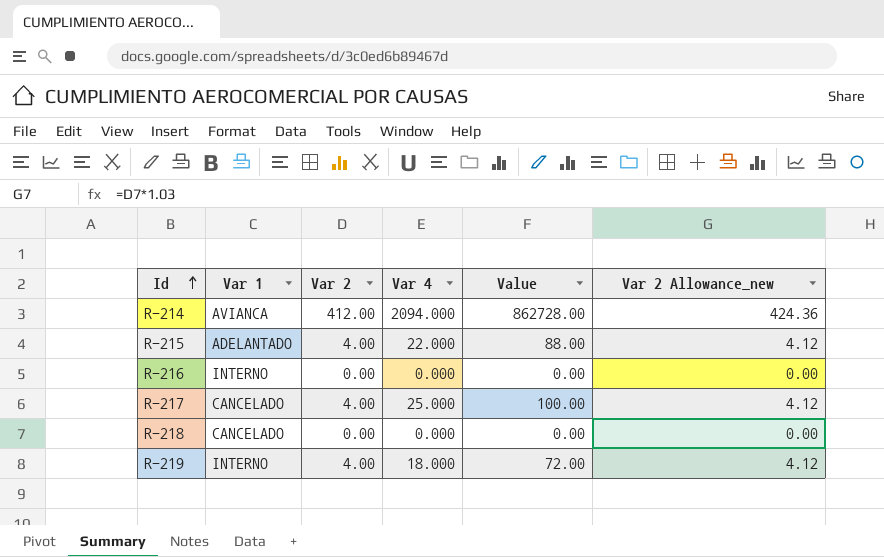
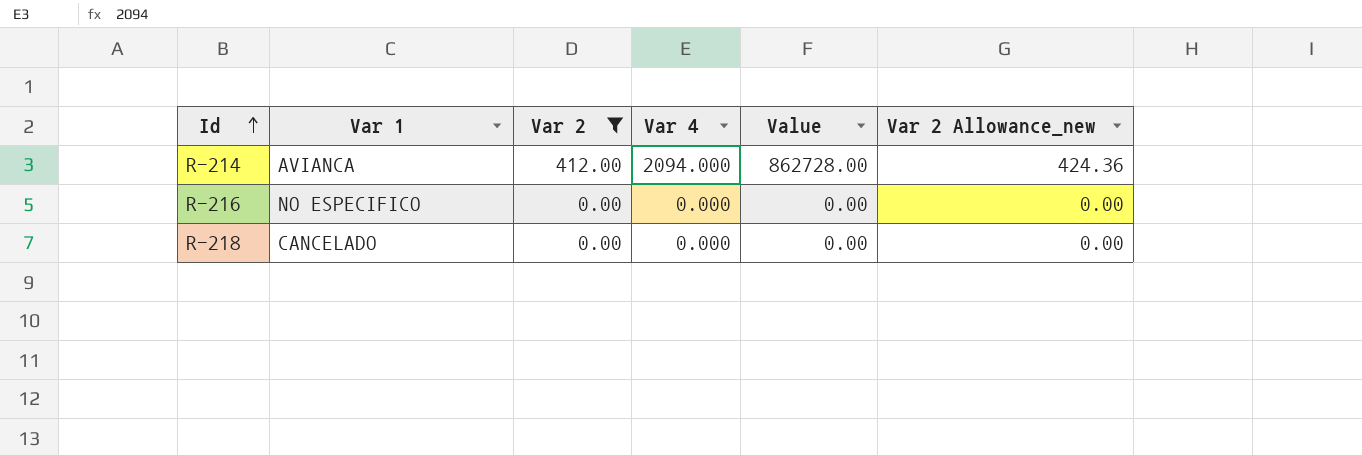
filter: none -> Var 2 != 4.00
R-216 | Var 1: INTERNO -> NO ESPECIFICO

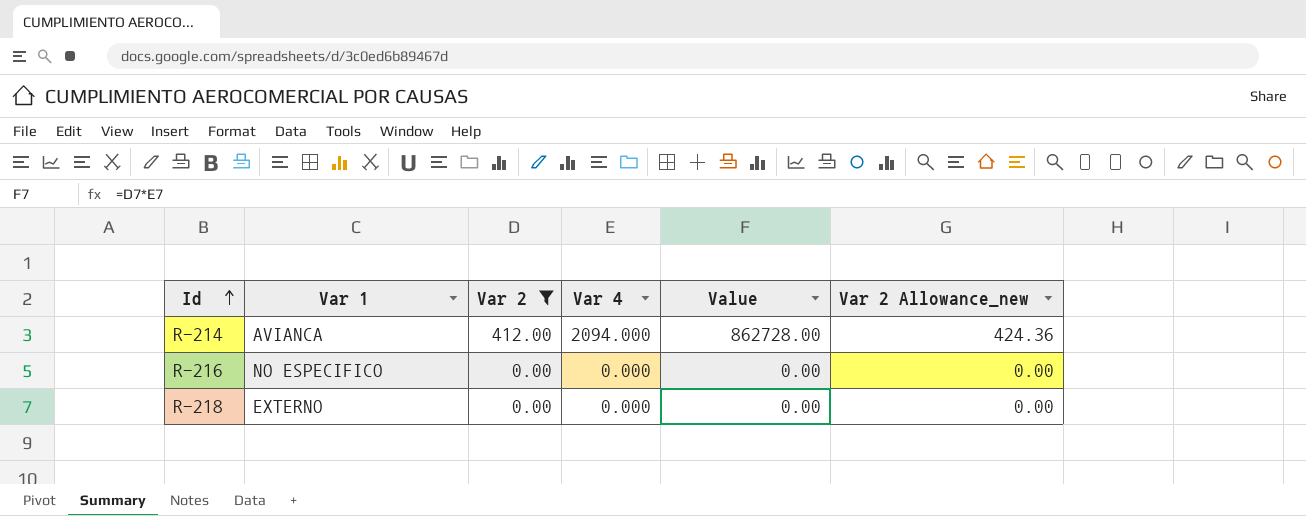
R-218 | Var 1: CANCELADO -> EXTERNO

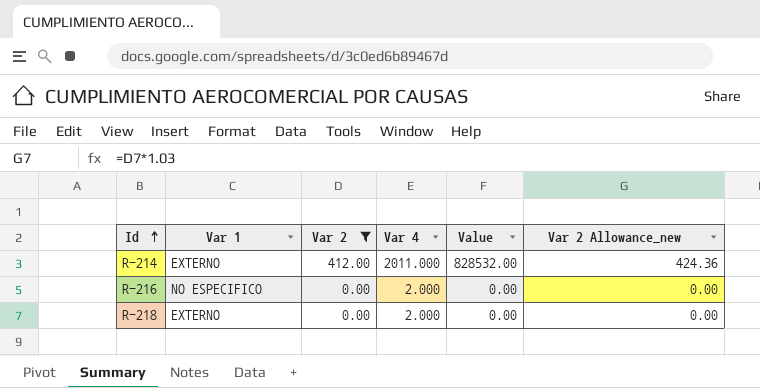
R-214 | Var 1: AVIANCA -> EXTERNO
R-214 | Var 4: 2094.000 -> 2011.000
R-214 | Value: 862728.00 -> 828532.00
R-216 | Var 4: 0.000 -> 2.000
R-218 | Var 4: 0.000 -> 2.000

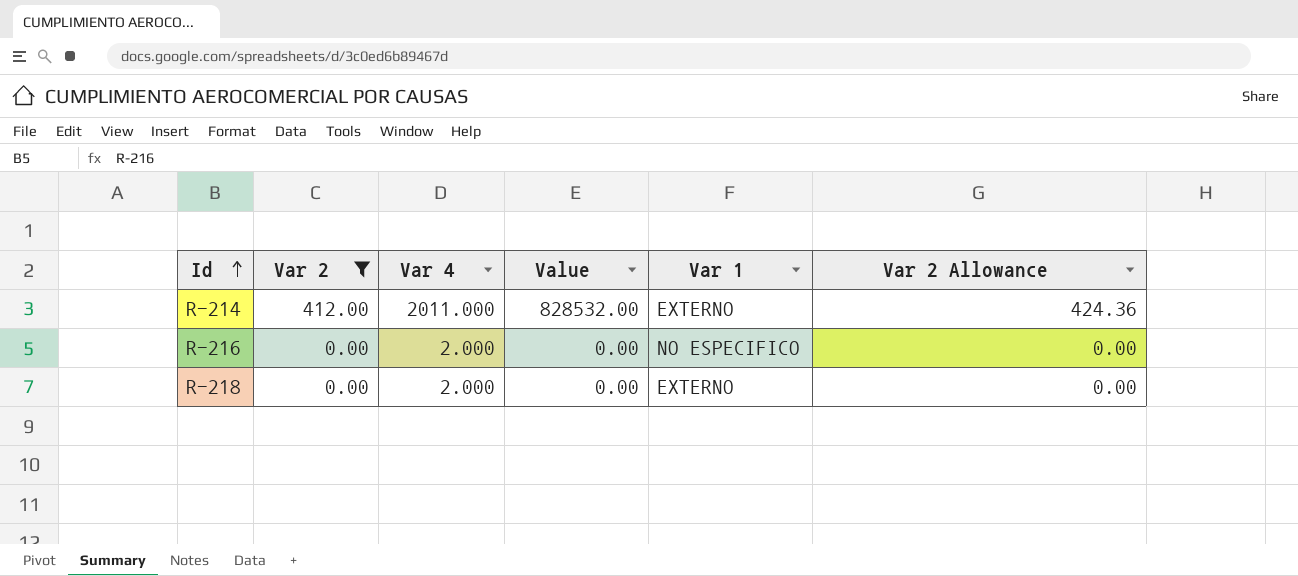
column Var 1 | position: 2 -> 5
column name: Var 2 Allowance_new -> Var 2 Allowance

